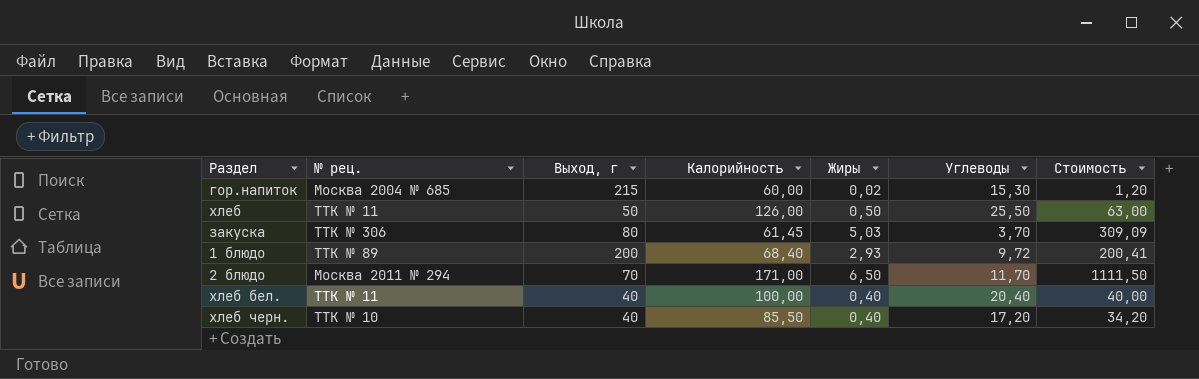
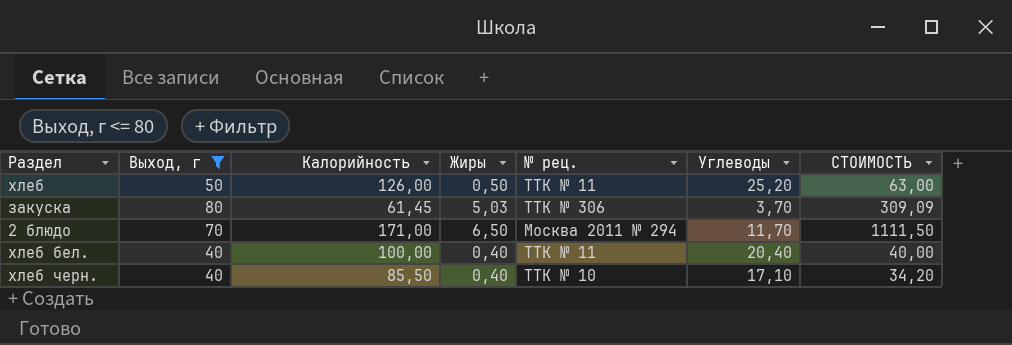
filter: none -> Выход, г <= 80
column № рец. | position: 2 -> 5
column name: Стоимость -> СТОИМОСТЬ
хлеб | Углеводы: 25,50 -> 25,20
хлеб черн. | Углеводы: 17,20 -> 17,10

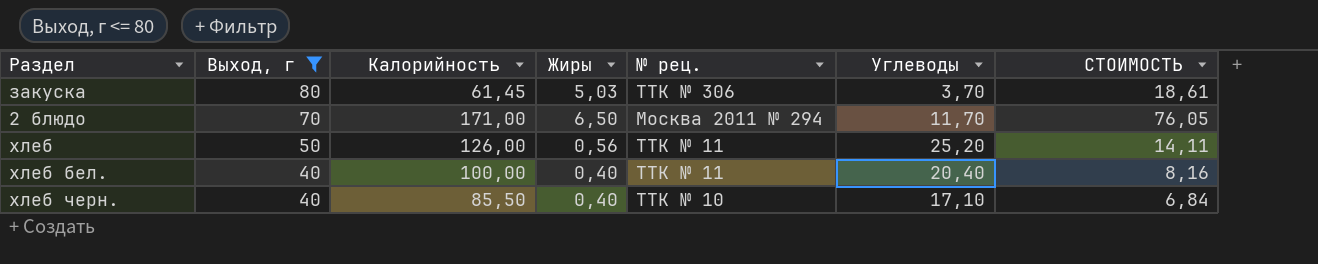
row order: none -> Выход, г descending
column СТОИМОСТЬ | formula: [Калорийность] * [Жиры] -> [Жиры] * [Углеводы]
хлеб | Жиры: 0,50 -> 0,56

